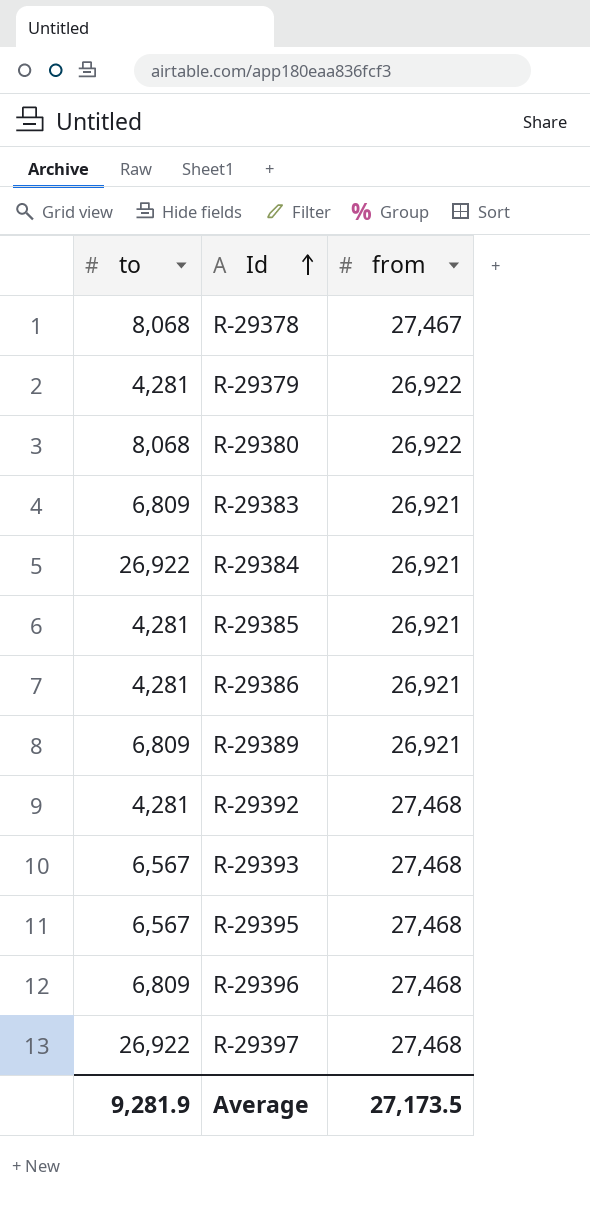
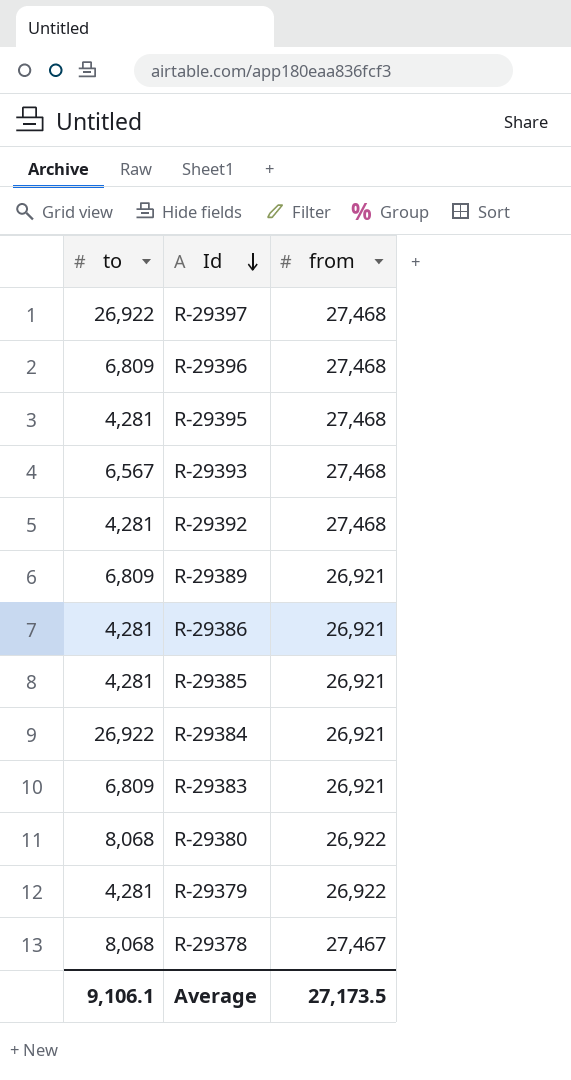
row order: Id ascending -> Id descending
R-29395 | to: 6,567 -> 4,281
Average | to: 9,281.9 -> 9,106.1

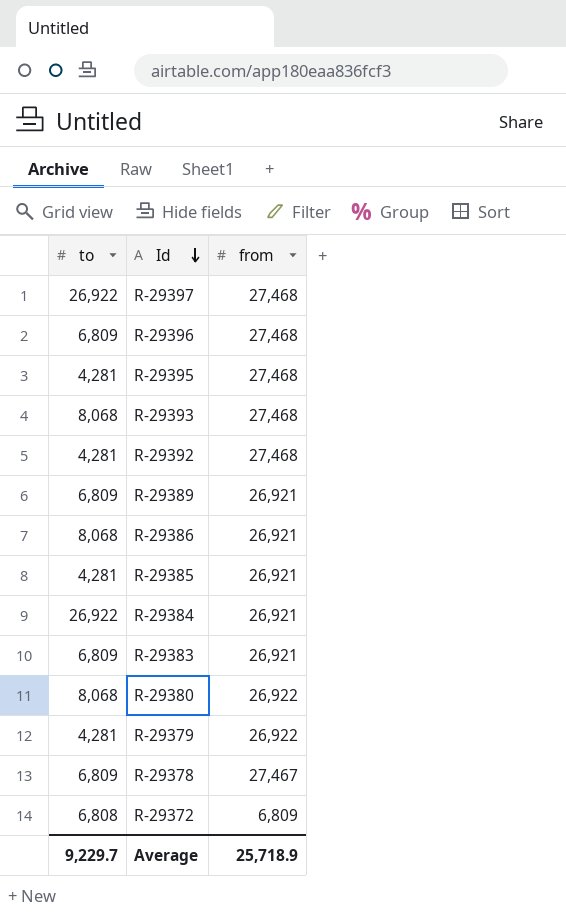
R-29393 | to: 6,567 -> 8,068
R-29386 | to: 4,281 -> 8,068
R-29378 | to: 8,068 -> 6,809
row R-29372: none -> 6,808 | 6,809
Average | to: 9,106.1 -> 9,229.7
Average | from: 27,173.5 -> 25,718.9

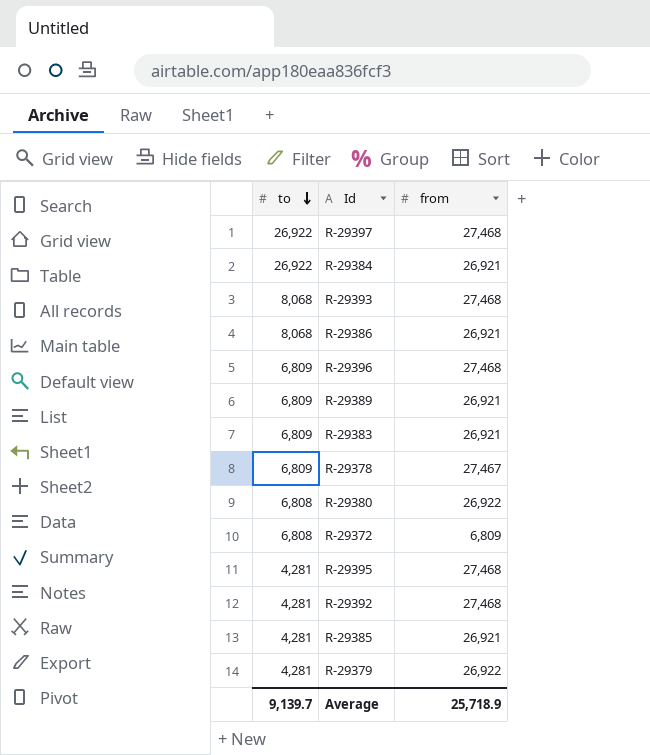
row order: Id descending -> to descending
R-29380 | to: 8,068 -> 6,808
Average | to: 9,229.7 -> 9,139.7

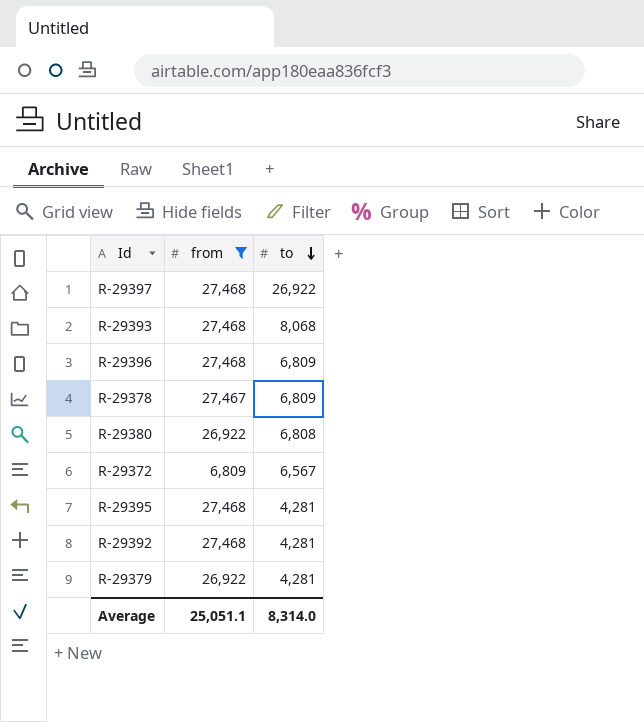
filter: none -> from != 26,921
column to | position: 1 -> 3
R-29372 | to: 6,808 -> 6,567
Average | from: 25,718.9 -> 25,051.1
Average | to: 9,139.7 -> 8,314.0

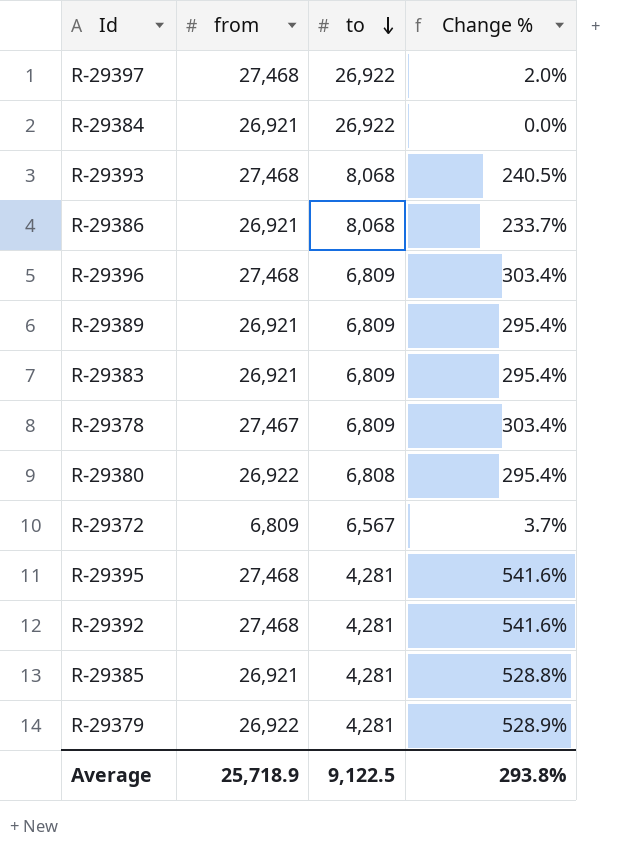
filter: from != 26,921 -> none
column Change % | formula: none -> ([from] - [to]) / [to]
Average | from: 25,051.1 -> 25,718.9
Average | to: 8,314.0 -> 9,122.5

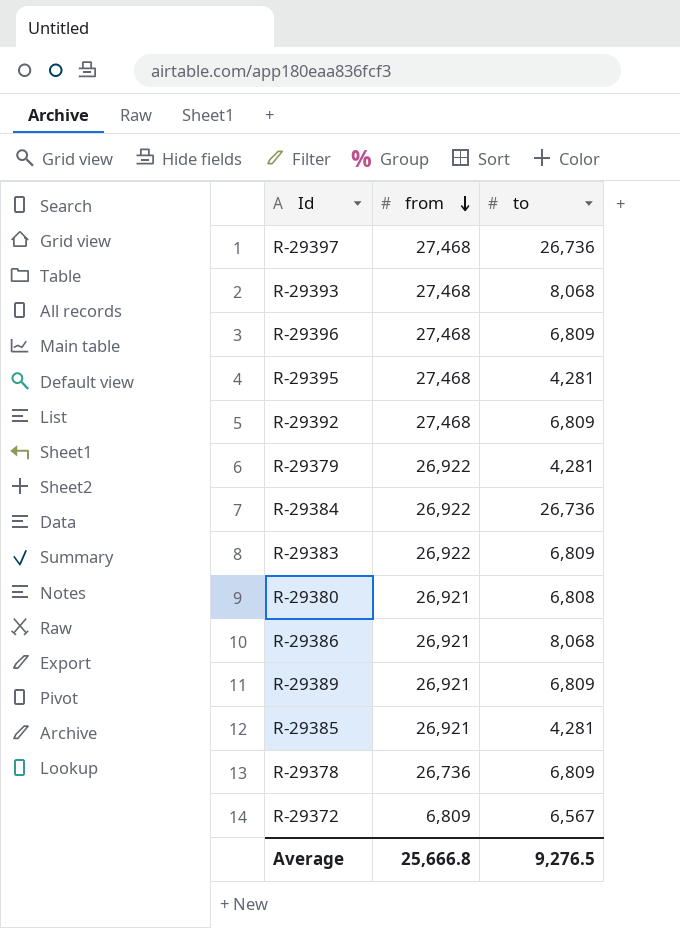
row order: to descending -> from descending
column Change % | formula: ([from] - [to]) / [to] -> none
R-29397 | to: 26,922 -> 26,736
R-29392 | to: 4,281 -> 6,809
R-29384 | from: 26,921 -> 26,922
R-29384 | to: 26,922 -> 26,736
R-29383 | from: 26,921 -> 26,922
R-29380 | from: 26,922 -> 26,921
R-29378 | from: 27,467 -> 26,736
Average | from: 25,718.9 -> 25,666.8
Average | to: 9,122.5 -> 9,276.5

